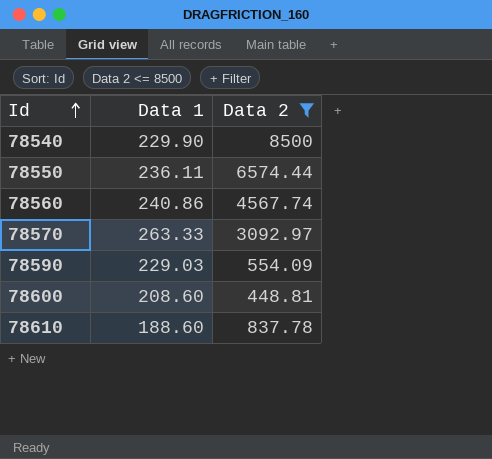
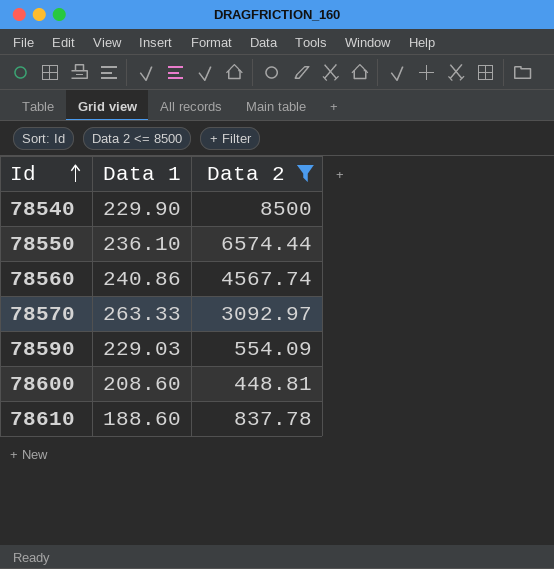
78550 | Data 1: 236.11 -> 236.10

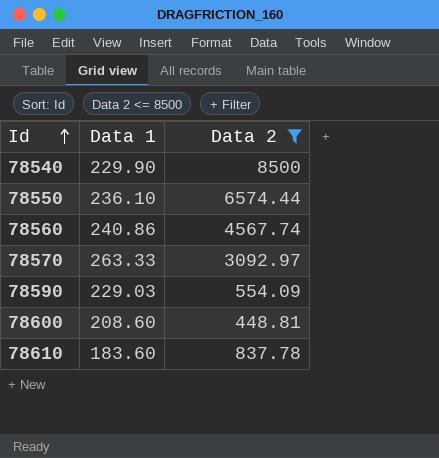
78610 | Data 1: 188.60 -> 183.60

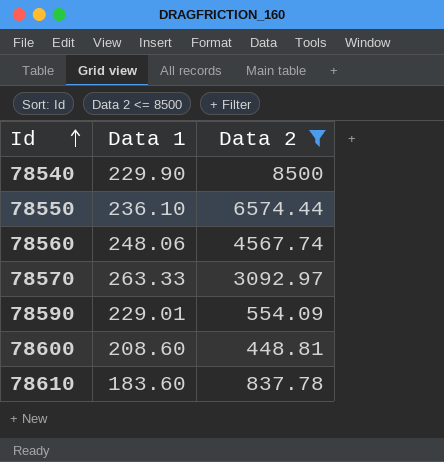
78560 | Data 1: 240.86 -> 248.06
78590 | Data 1: 229.03 -> 229.01

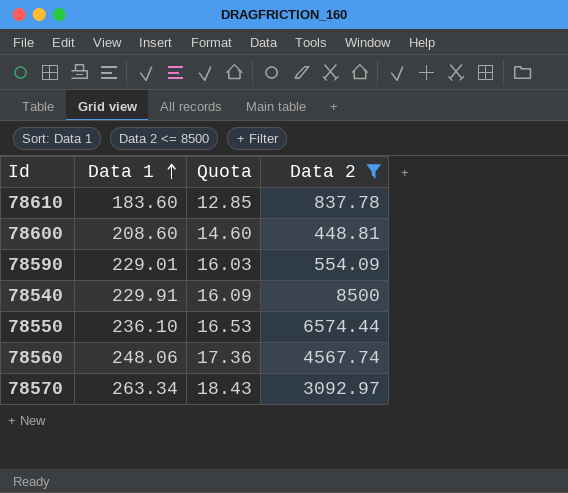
row order: Id ascending -> Data 1 ascending
column Quota | formula: none -> [Data 1] * 0.07
78540 | Data 1: 229.90 -> 229.91
78570 | Data 1: 263.33 -> 263.34

